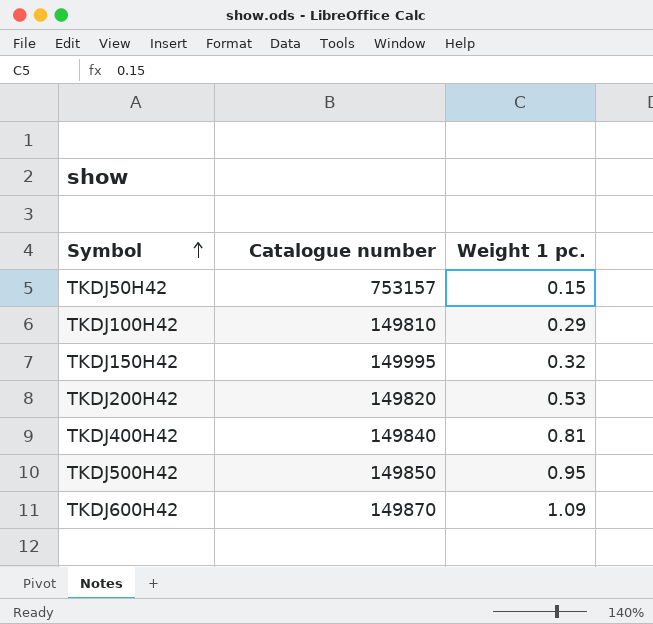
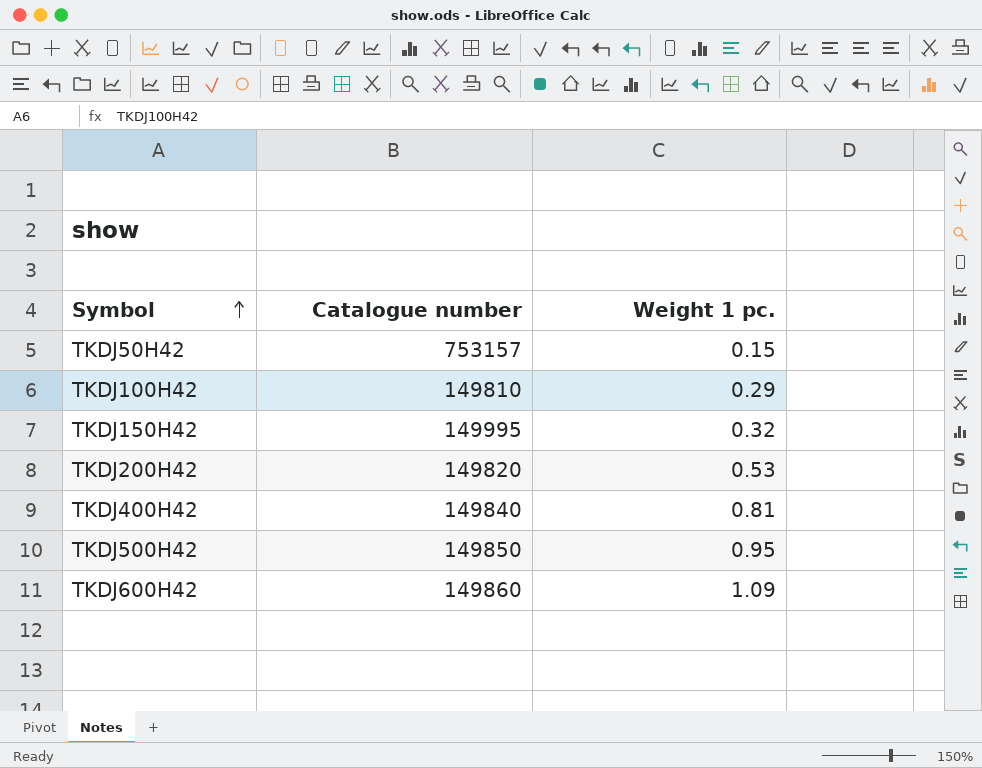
TKDJ600H42 | Catalogue number: 149870 -> 149860

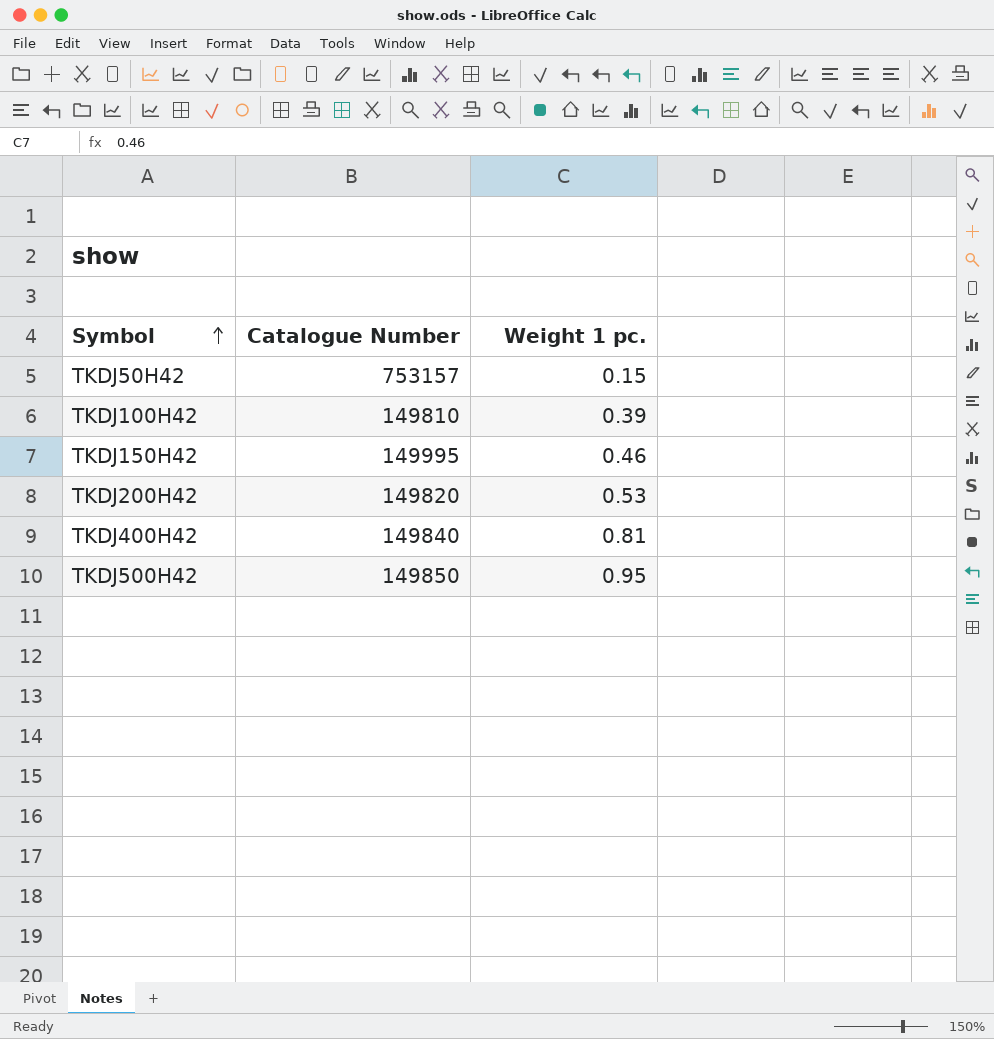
column name: Catalogue number -> Catalogue Number
row TKDJ600H42: 149860 | 1.09 -> none
TKDJ100H42 | Weight 1 pc.: 0.29 -> 0.39
TKDJ150H42 | Weight 1 pc.: 0.32 -> 0.46

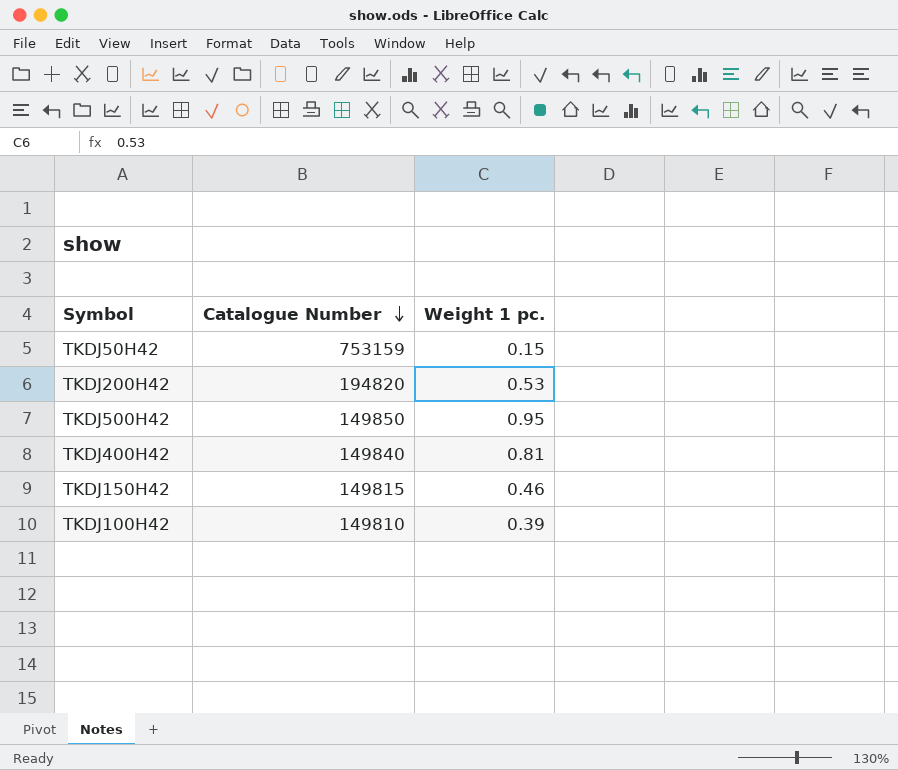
row order: Symbol ascending -> Catalogue Number descending
TKDJ50H42 | Catalogue Number: 753157 -> 753159
TKDJ200H42 | Catalogue Number: 149820 -> 194820
TKDJ150H42 | Catalogue Number: 149995 -> 149815

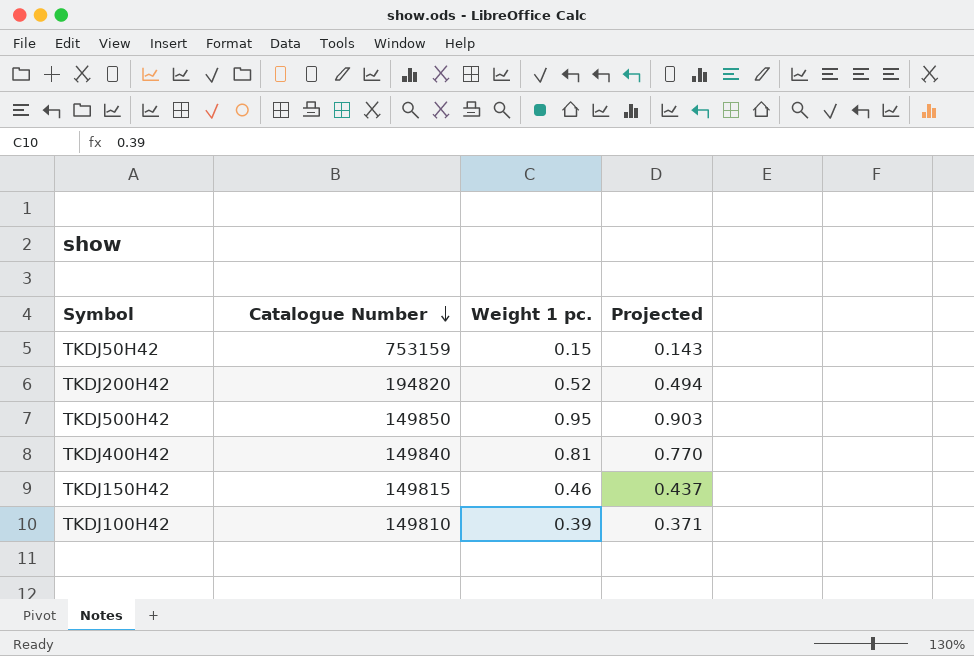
column Projected | formula: none -> [Weight 1 pc.] * 0.95
TKDJ200H42 | Weight 1 pc.: 0.53 -> 0.52

